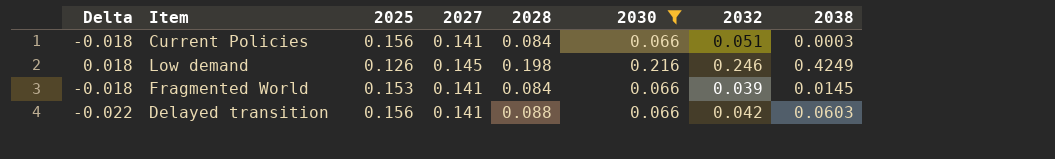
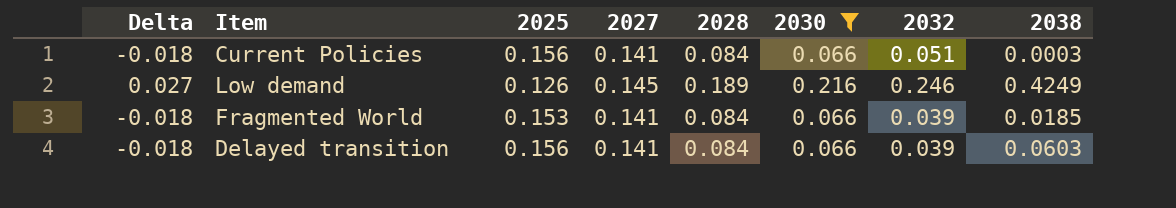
Low demand | Delta: 0.018 -> 0.027
Low demand | 2028: 0.198 -> 0.189
Fragmented World | 2038: 0.0145 -> 0.0185
Delayed transition | Delta: -0.022 -> -0.018
Delayed transition | 2028: 0.088 -> 0.084
Delayed transition | 2032: 0.042 -> 0.039

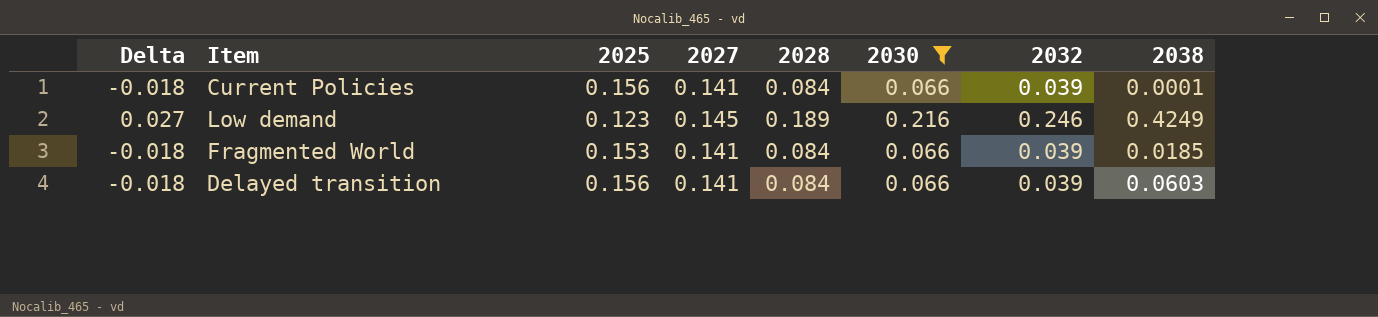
Current Policies | 2032: 0.051 -> 0.039
Current Policies | 2038: 0.0003 -> 0.0001
Low demand | 2025: 0.126 -> 0.123

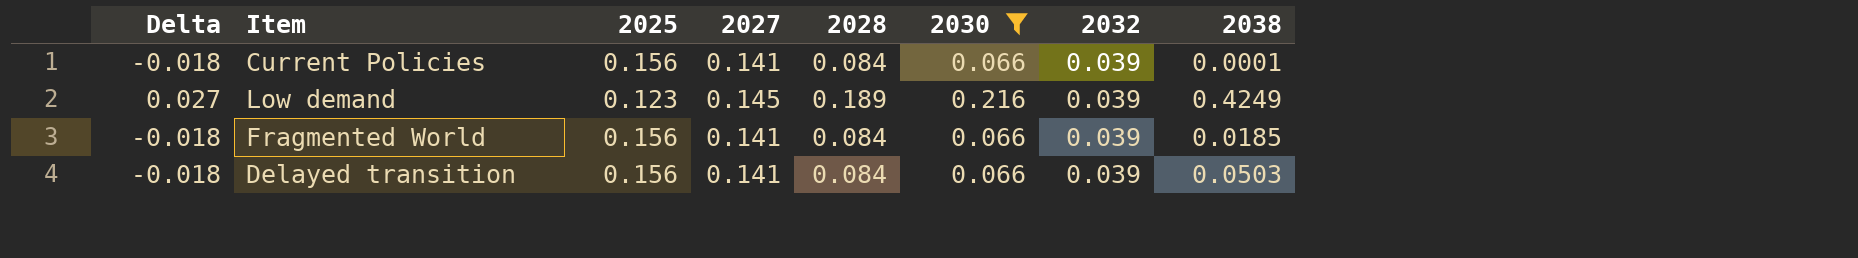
Low demand | 2032: 0.246 -> 0.039
Fragmented World | 2025: 0.153 -> 0.156
Delayed transition | 2038: 0.0603 -> 0.0503

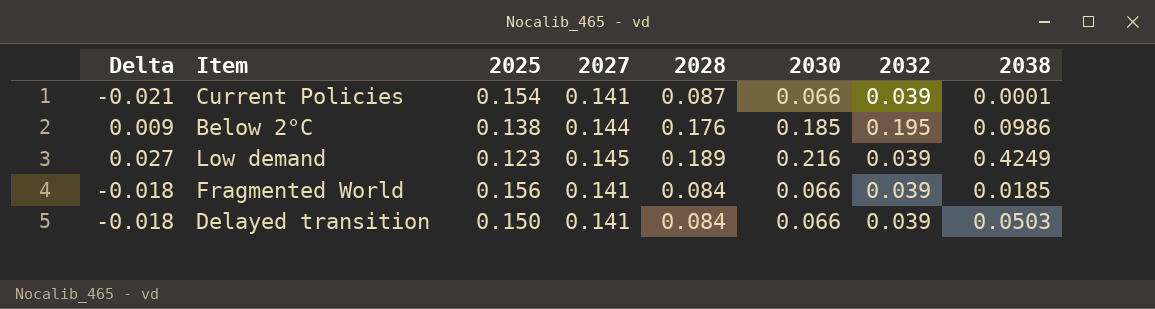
filter: 2030 != 0.185 -> none
Current Policies | Delta: -0.018 -> -0.021
Current Policies | 2025: 0.156 -> 0.154
Current Policies | 2028: 0.084 -> 0.087
Delayed transition | 2025: 0.156 -> 0.150

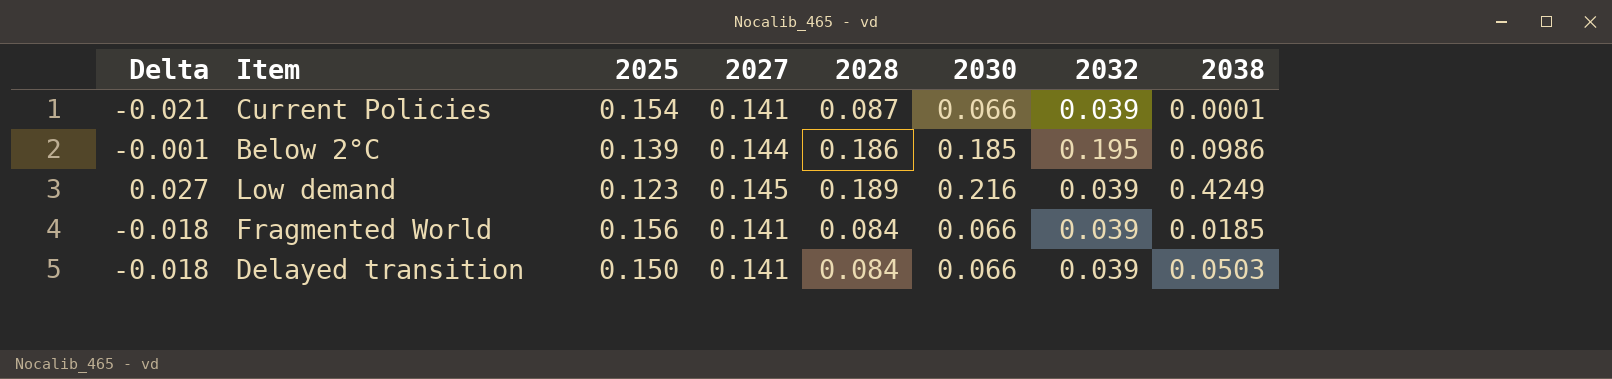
Below 2°C | Delta: 0.009 -> -0.001
Below 2°C | 2025: 0.138 -> 0.139
Below 2°C | 2028: 0.176 -> 0.186

